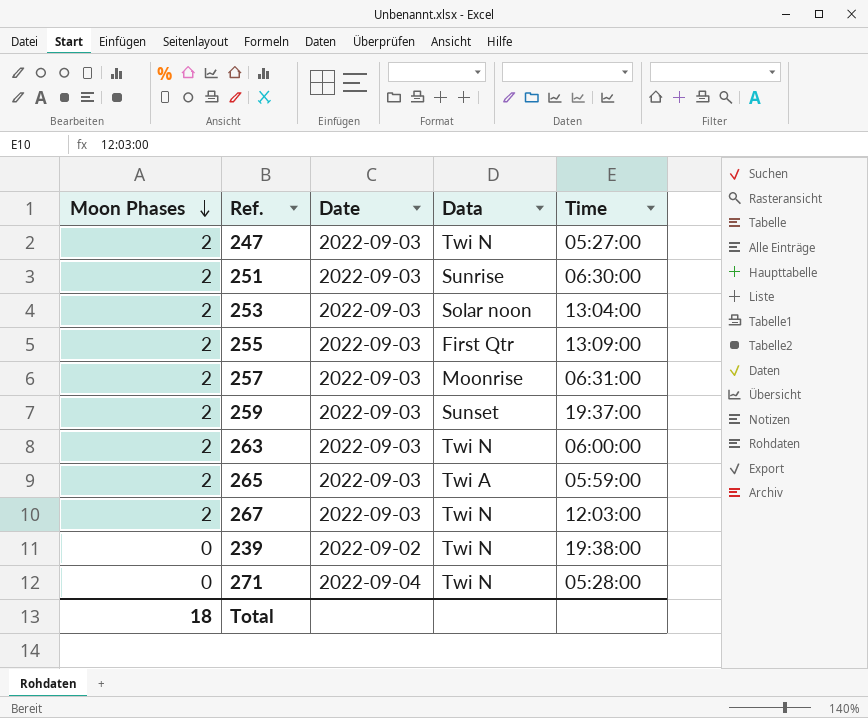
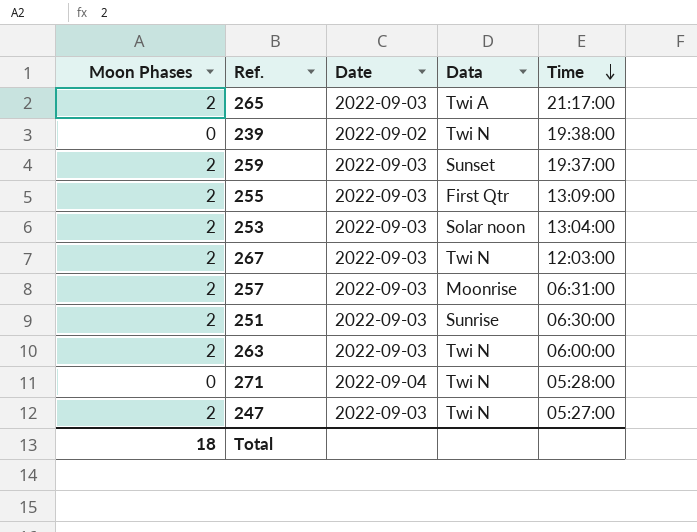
row order: Moon Phases descending -> Time descending
265 | Time: 05:59:00 -> 21:17:00

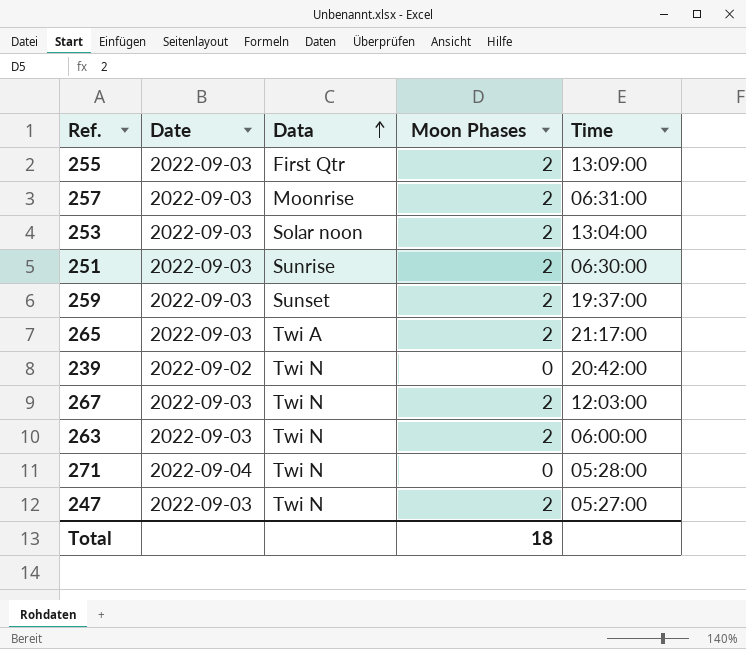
row order: Time descending -> Data ascending
column Moon Phases | position: 1 -> 4
239 | Time: 19:38:00 -> 20:42:00

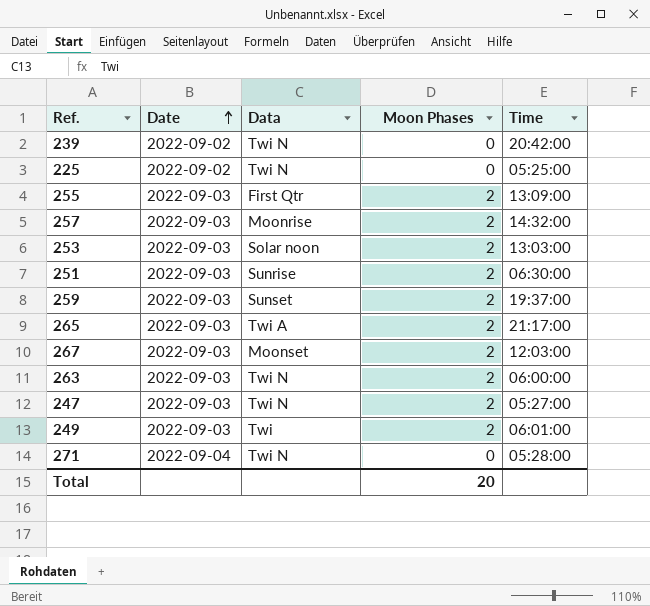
row order: Data ascending -> Date ascending
row 225: none -> 2022-09-02 | Twi N | 0 | 05:25:00
257 | Time: 06:31:00 -> 14:32:00
253 | Time: 13:04:00 -> 13:03:00
267 | Data: Twi N -> Moonset
row 249: none -> 2022-09-03 | Twi | 2 | 06:01:00
Total | Moon Phases: 18 -> 20

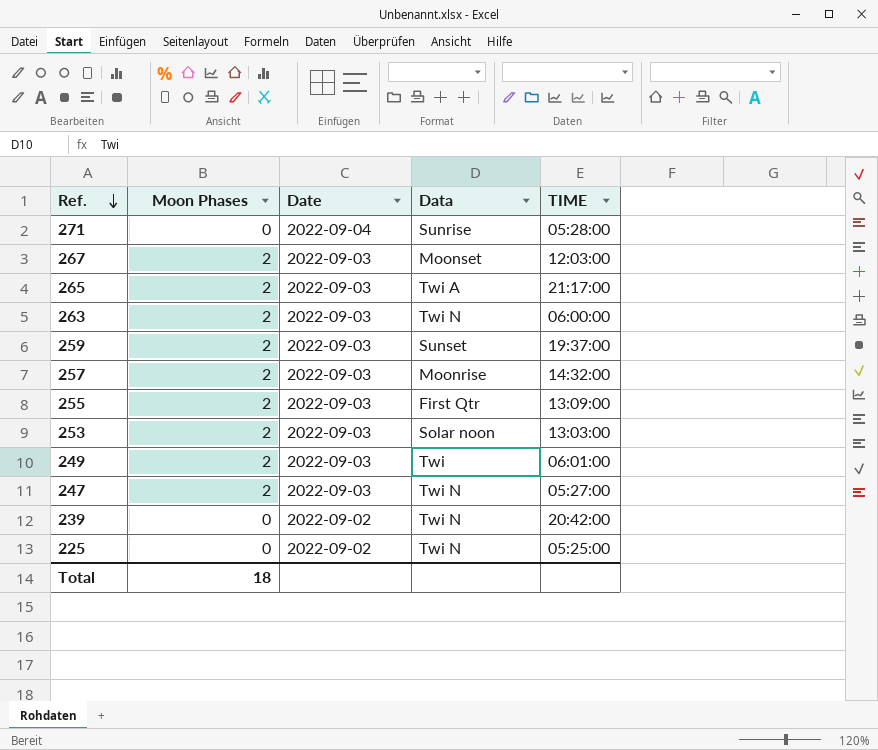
row order: Date ascending -> Ref. descending
column Moon Phases | position: 4 -> 2
column name: Time -> TIME
row 251: 2022-09-03 | Sunrise | 2 | 06:30:00 -> none
271 | Data: Twi N -> Sunrise
Total | Moon Phases: 20 -> 18

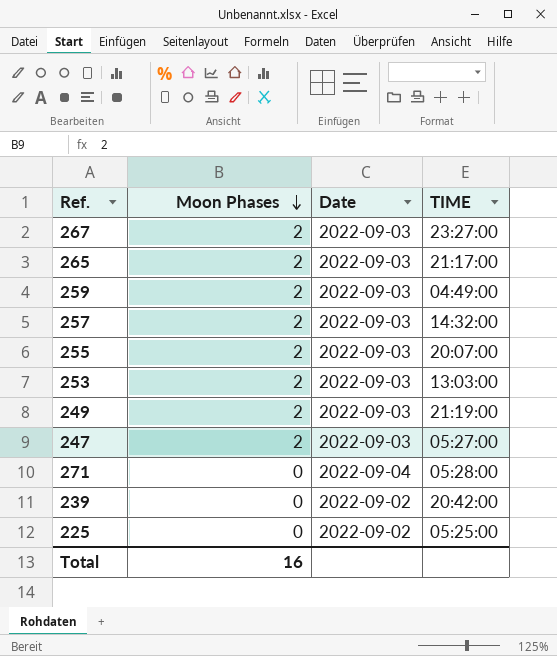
row order: Ref. descending -> Moon Phases descending
column Data | position: 4 -> none
row 263: 2 | 2022-09-03 | Twi N | 06:00:00 -> none
267 | TIME: 12:03:00 -> 23:27:00
259 | TIME: 19:37:00 -> 04:49:00
255 | TIME: 13:09:00 -> 20:07:00
249 | TIME: 06:01:00 -> 21:19:00
Total | Moon Phases: 18 -> 16

